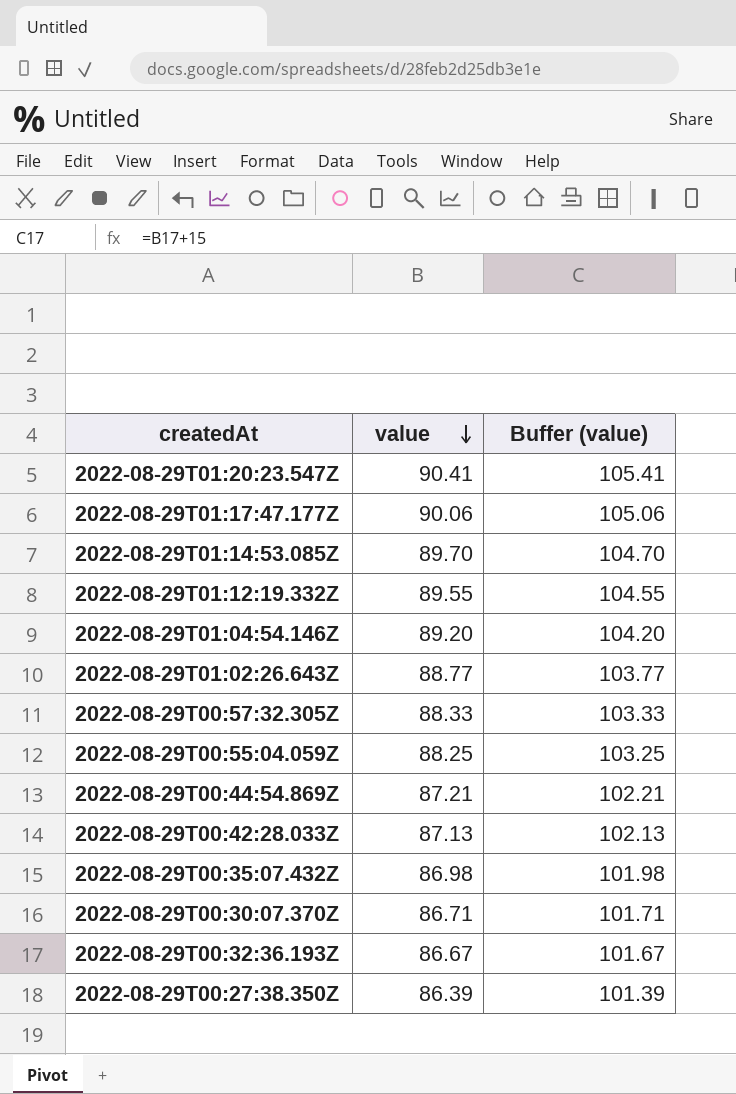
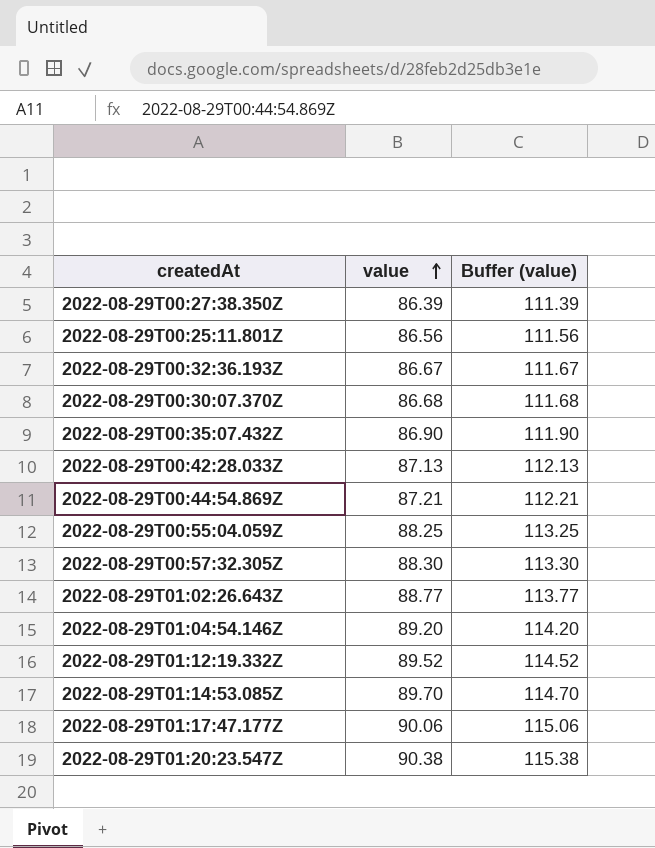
row order: value descending -> value ascending
column Buffer (value) | formula: [value] + 15 -> [value] + 25
row 2022-08-29T00:25:11.801Z: none -> 86.56 | 111.56
2022-08-29T00:30:07.370Z | value: 86.71 -> 86.68
2022-08-29T00:35:07.432Z | value: 86.98 -> 86.90
2022-08-29T00:57:32.305Z | value: 88.33 -> 88.30
2022-08-29T01:12:19.332Z | value: 89.55 -> 89.52
2022-08-29T01:20:23.547Z | value: 90.41 -> 90.38

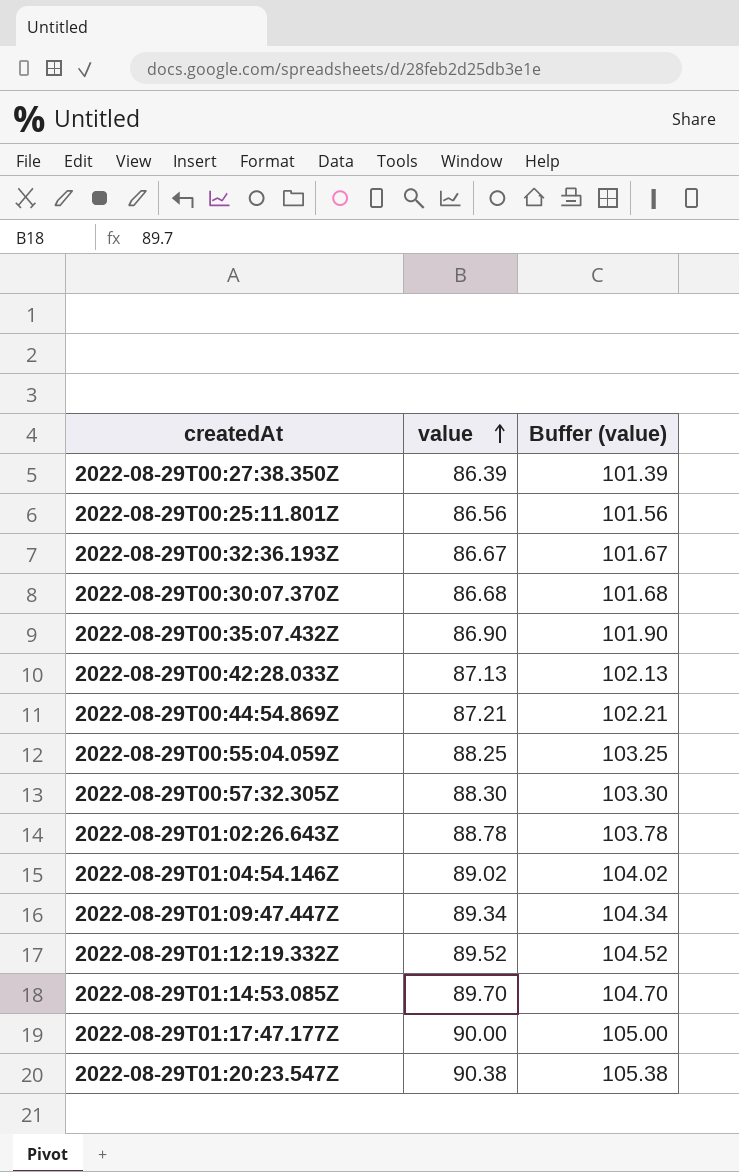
column Buffer (value) | formula: [value] + 25 -> [value] + 15
2022-08-29T01:02:26.643Z | value: 88.77 -> 88.78
2022-08-29T01:04:54.146Z | value: 89.20 -> 89.02
row 2022-08-29T01:09:47.447Z: none -> 89.34 | 104.34
2022-08-29T01:17:47.177Z | value: 90.06 -> 90.00

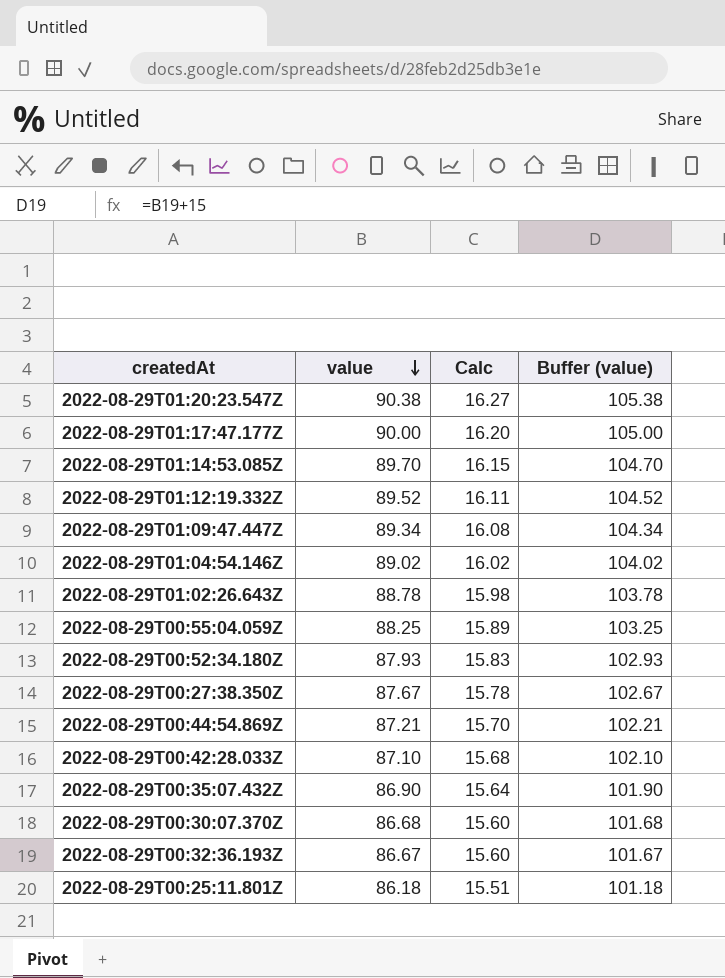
row order: value ascending -> value descending
column Calc | formula: none -> [value] * 0.18
row 2022-08-29T00:57:32.305Z: 88.30 | 103.30 -> none
row 2022-08-29T00:52:34.180Z: none -> 87.93 | 15.83 | 102.93
2022-08-29T00:27:38.350Z | value: 86.39 -> 87.67
2022-08-29T00:27:38.350Z | Buffer (value): 101.39 -> 102.67
2022-08-29T00:42:28.033Z | value: 87.13 -> 87.10
2022-08-29T00:42:28.033Z | Buffer (value): 102.13 -> 102.10
2022-08-29T00:25:11.801Z | value: 86.56 -> 86.18
2022-08-29T00:25:11.801Z | Buffer (value): 101.56 -> 101.18

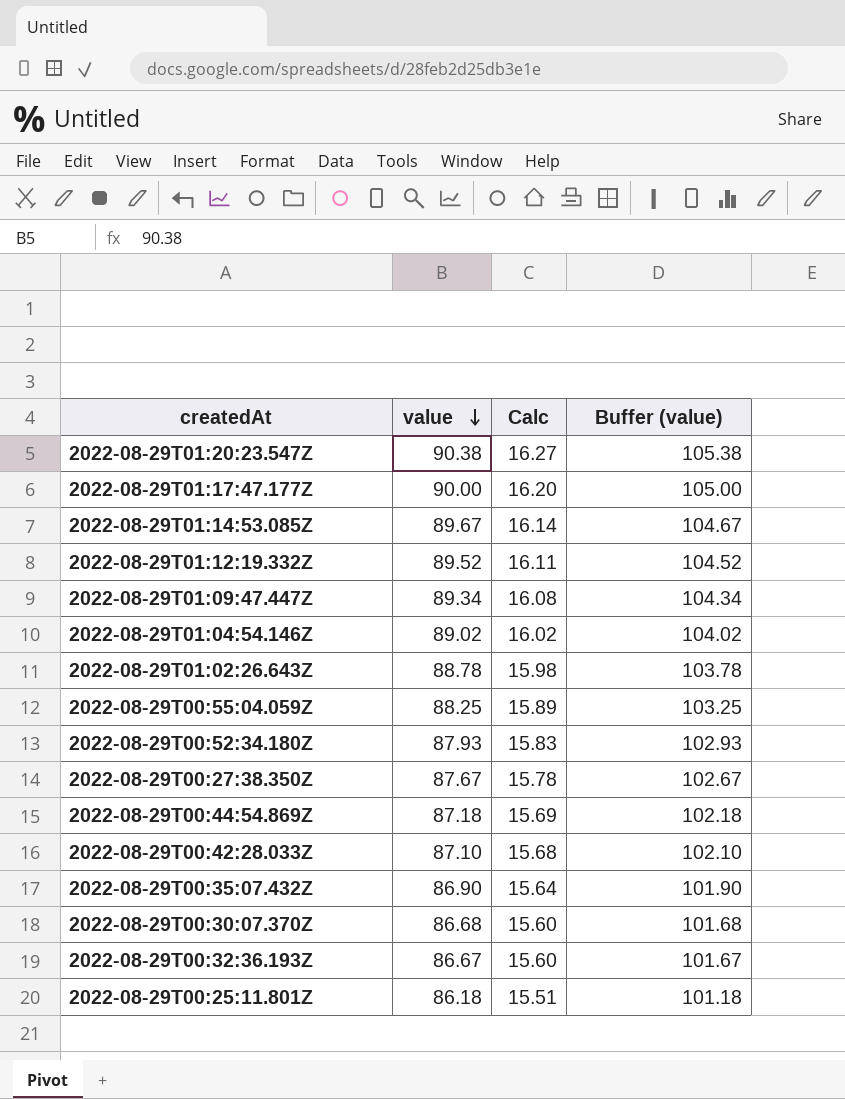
2022-08-29T01:14:53.085Z | value: 89.70 -> 89.67
2022-08-29T01:14:53.085Z | Calc: 16.15 -> 16.14
2022-08-29T01:14:53.085Z | Buffer (value): 104.70 -> 104.67
2022-08-29T00:44:54.869Z | value: 87.21 -> 87.18
2022-08-29T00:44:54.869Z | Calc: 15.70 -> 15.69
2022-08-29T00:44:54.869Z | Buffer (value): 102.21 -> 102.18

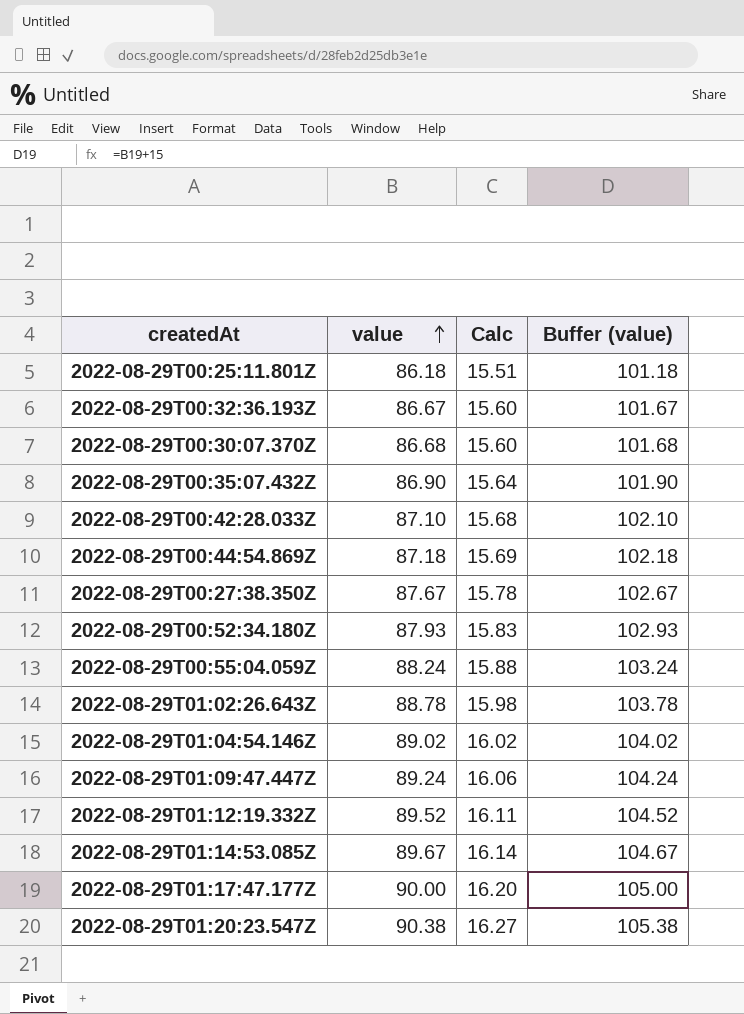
row order: value descending -> value ascending
2022-08-29T00:55:04.059Z | value: 88.25 -> 88.24
2022-08-29T00:55:04.059Z | Calc: 15.89 -> 15.88
2022-08-29T00:55:04.059Z | Buffer (value): 103.25 -> 103.24
2022-08-29T01:09:47.447Z | value: 89.34 -> 89.24
2022-08-29T01:09:47.447Z | Calc: 16.08 -> 16.06
2022-08-29T01:09:47.447Z | Buffer (value): 104.34 -> 104.24

